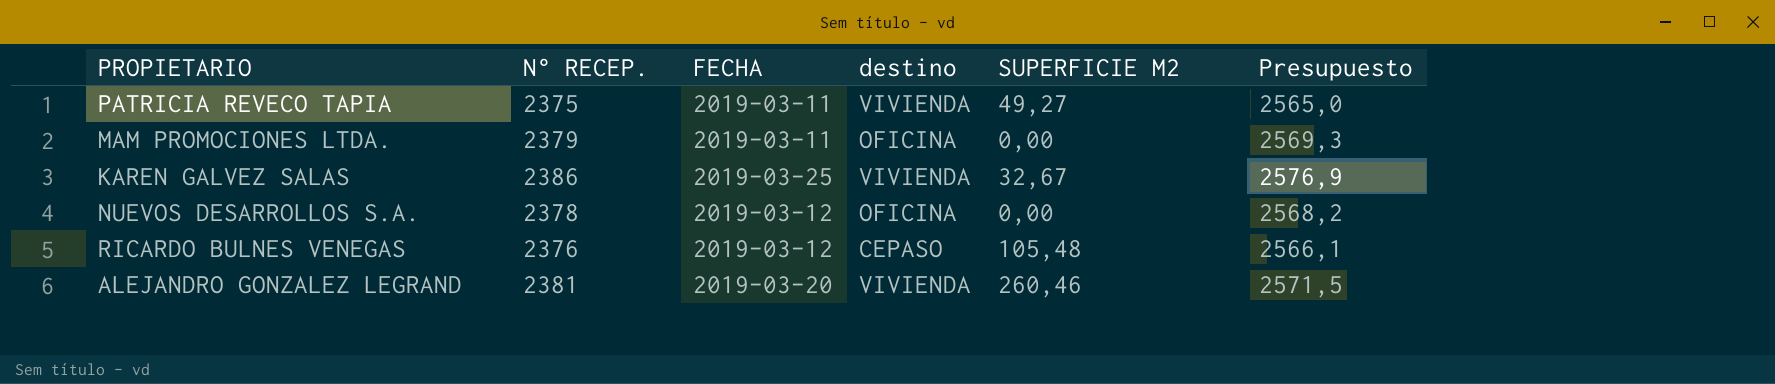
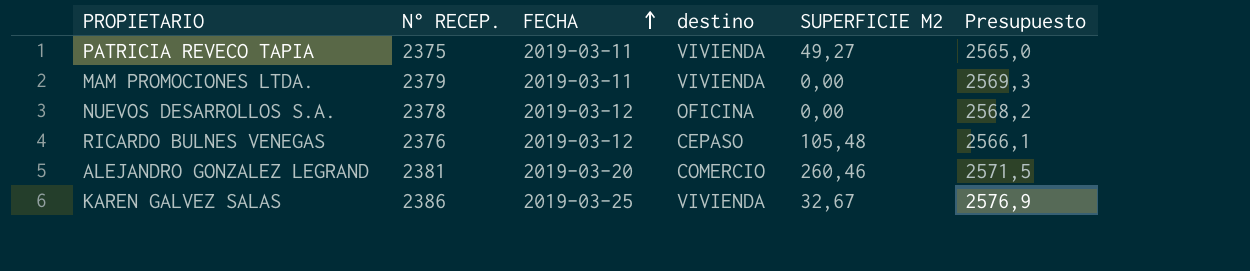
row order: none -> FECHA ascending
MAM PROMOCIONES LTDA. | destino: OFICINA -> VIVIENDA
ALEJANDRO GONZALEZ LEGRAND | destino: VIVIENDA -> COMERCIO

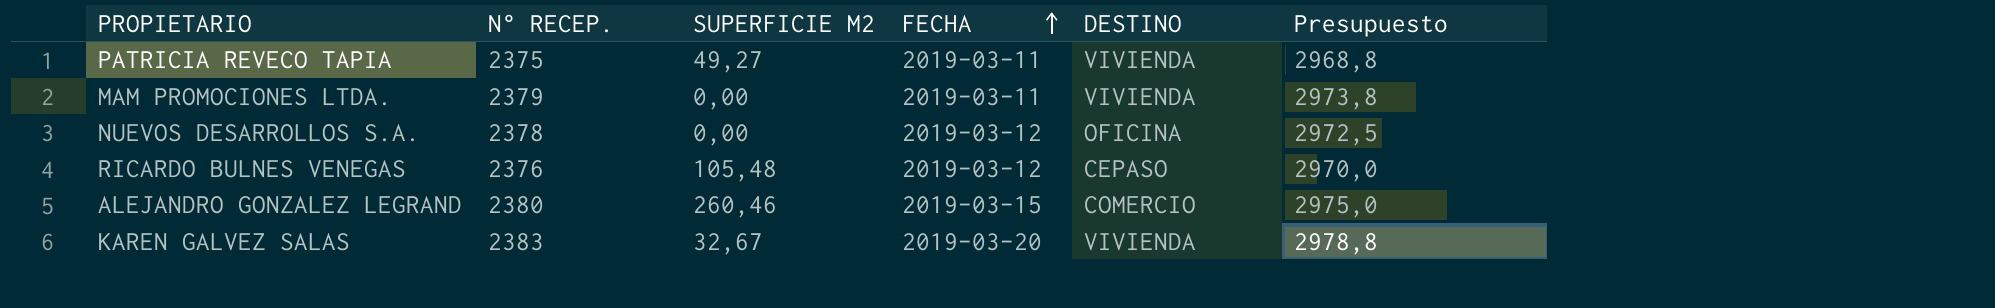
column SUPERFICIE M2 | position: 5 -> 3
column name: destino -> DESTINO
column Presupuesto | formula: [N° RECEP.] * 1,08 -> [N° RECEP.] * 1,25
ALEJANDRO GONZALEZ LEGRAND | N° RECEP.: 2381 -> 2380
ALEJANDRO GONZALEZ LEGRAND | FECHA: 2019-03-20 -> 2019-03-15
KAREN GALVEZ SALAS | N° RECEP.: 2386 -> 2383
KAREN GALVEZ SALAS | FECHA: 2019-03-25 -> 2019-03-20

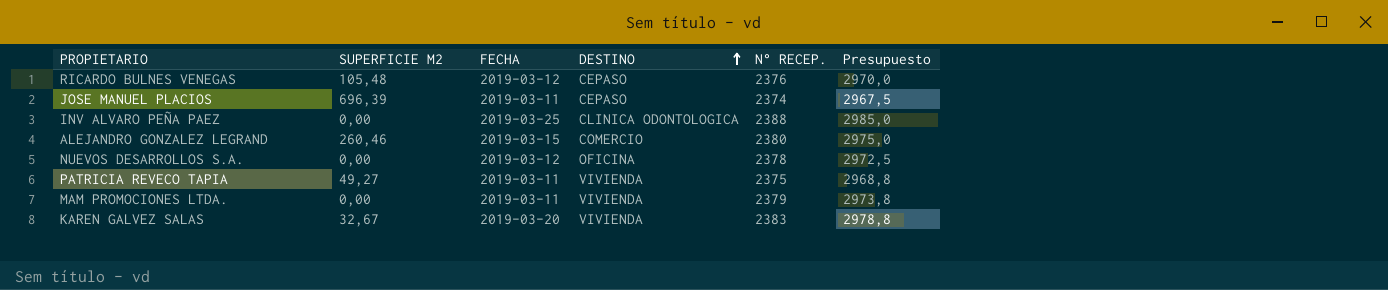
row order: FECHA ascending -> DESTINO ascending
column N° RECEP. | position: 2 -> 5
row JOSE MANUEL PLACIOS: none -> 696,39 | 2019-03-11 | CEPASO | 2374 | 2967,5
row INV ALVARO PEÑA PAEZ: none -> 0,00 | 2019-03-25 | CLINICA ODONTOLOGICA | 2388 | 2985,0

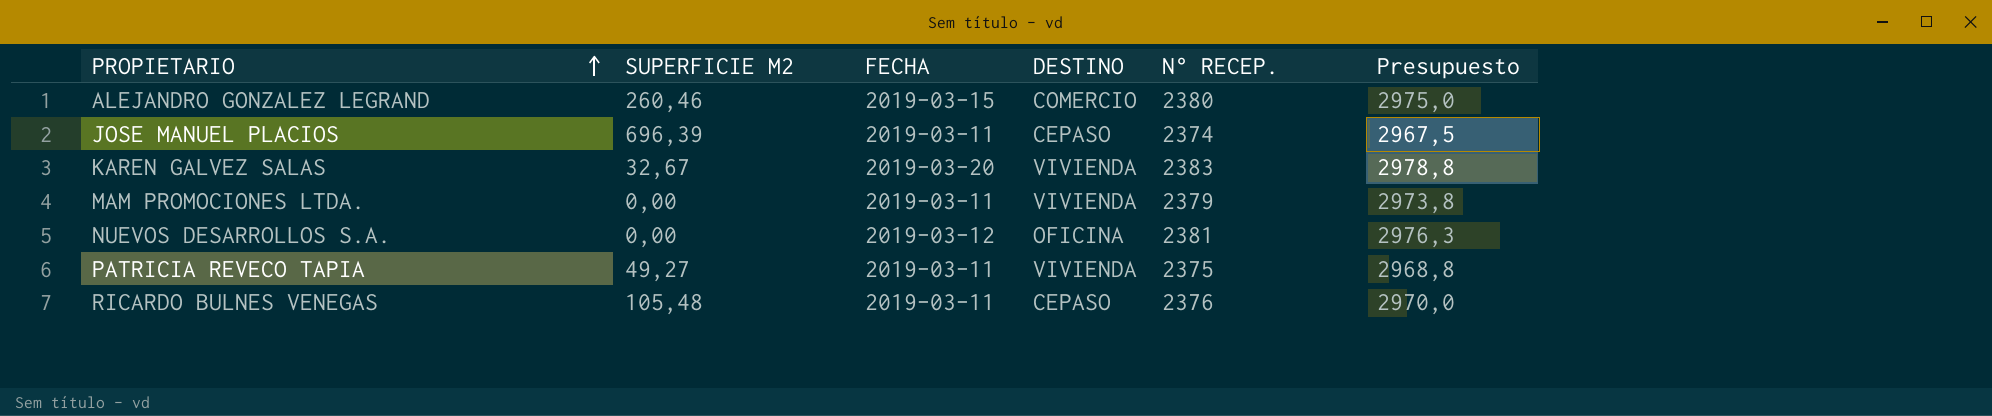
row order: DESTINO ascending -> PROPIETARIO ascending
row INV ALVARO PEÑA PAEZ: 0,00 | 2019-03-25 | CLINICA ODONTOLOGICA | 2388 | 2985,0 -> none
NUEVOS DESARROLLOS S.A. | N° RECEP.: 2378 -> 2381
NUEVOS DESARROLLOS S.A. | Presupuesto: 2972,5 -> 2976,3
RICARDO BULNES VENEGAS | FECHA: 2019-03-12 -> 2019-03-11

